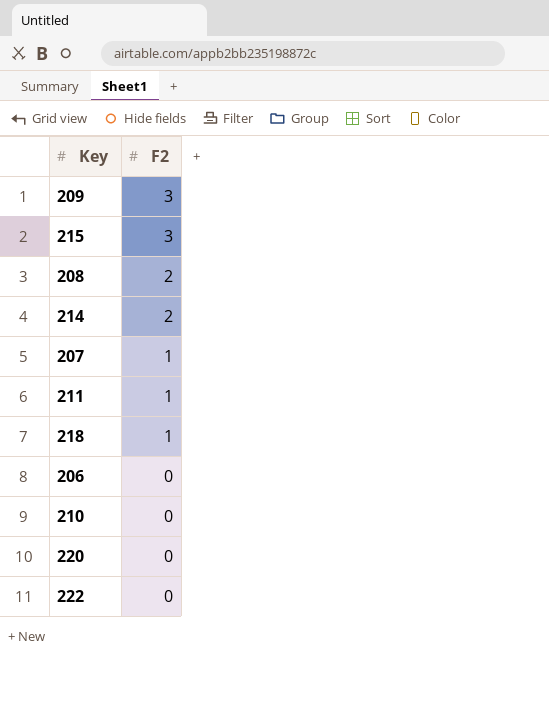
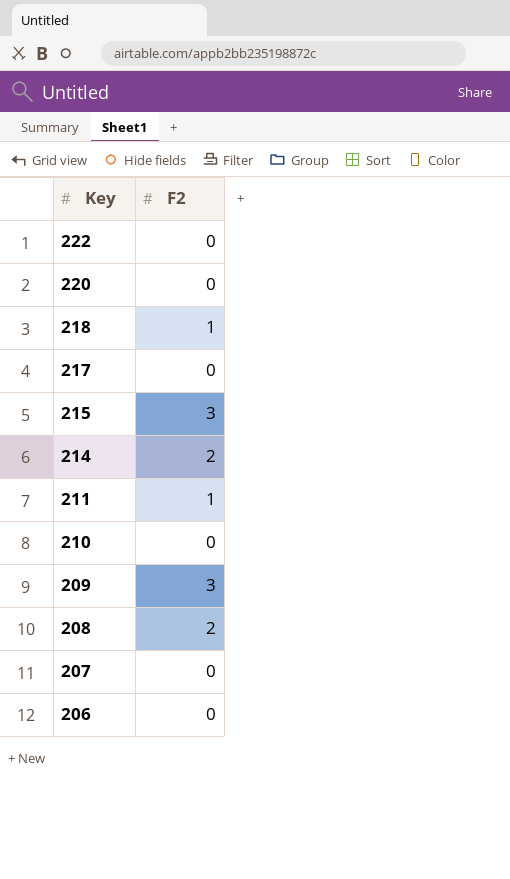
row order: F2 descending -> Key descending
row 217: none -> 0
207 | F2: 1 -> 0

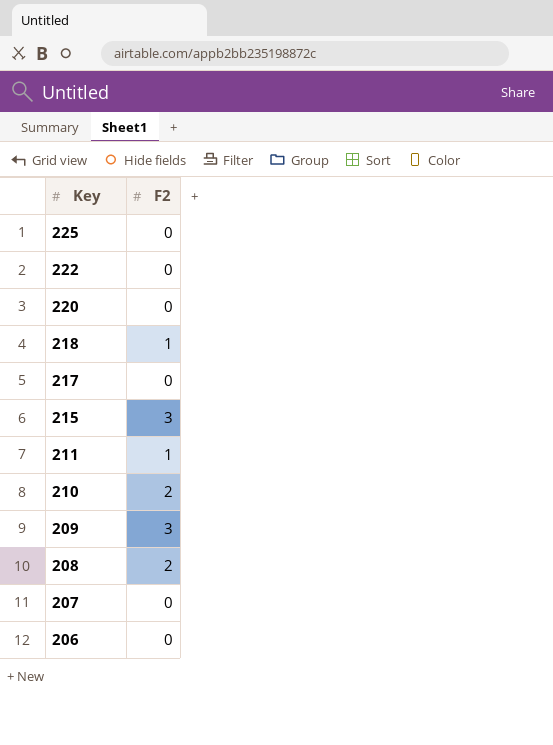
row 214: 2 -> none
row 225: none -> 0
210 | F2: 0 -> 2

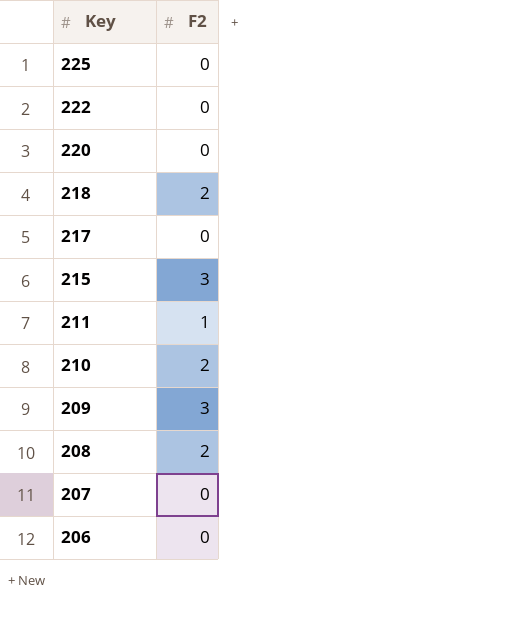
218 | F2: 1 -> 2

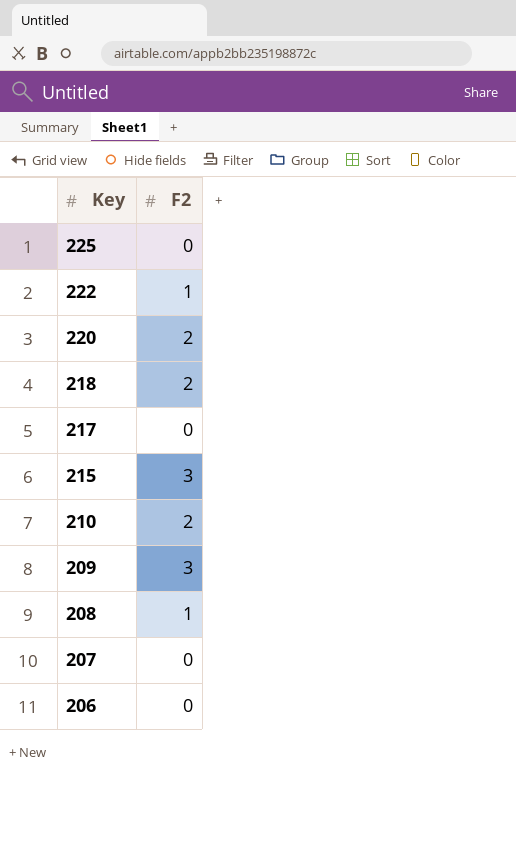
row 211: 1 -> none
222 | F2: 0 -> 1
220 | F2: 0 -> 2
208 | F2: 2 -> 1

